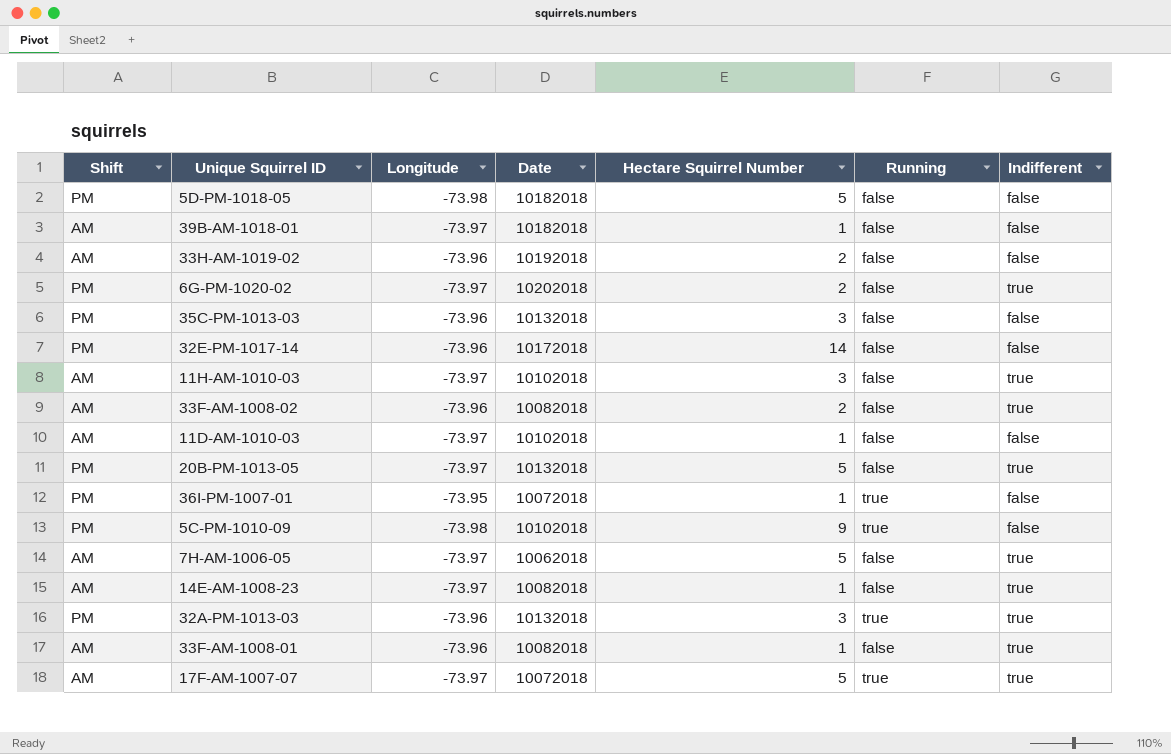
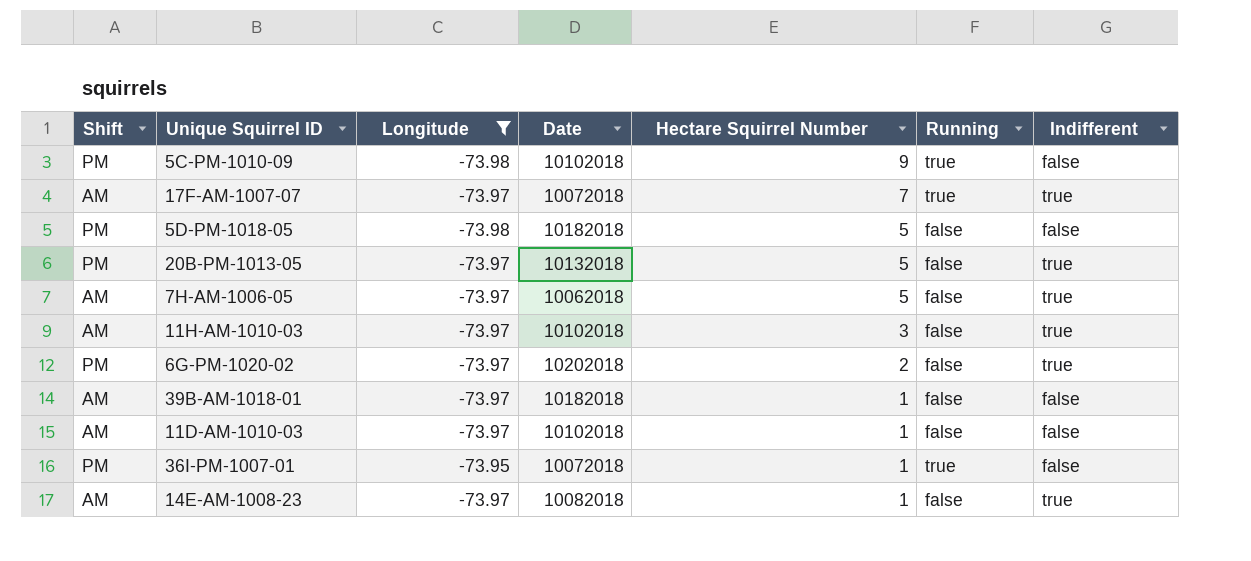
filter: none -> Longitude != -73.96
row order: none -> Hectare Squirrel Number descending
17F-AM-1007-07 | Hectare Squirrel Number: 5 -> 7

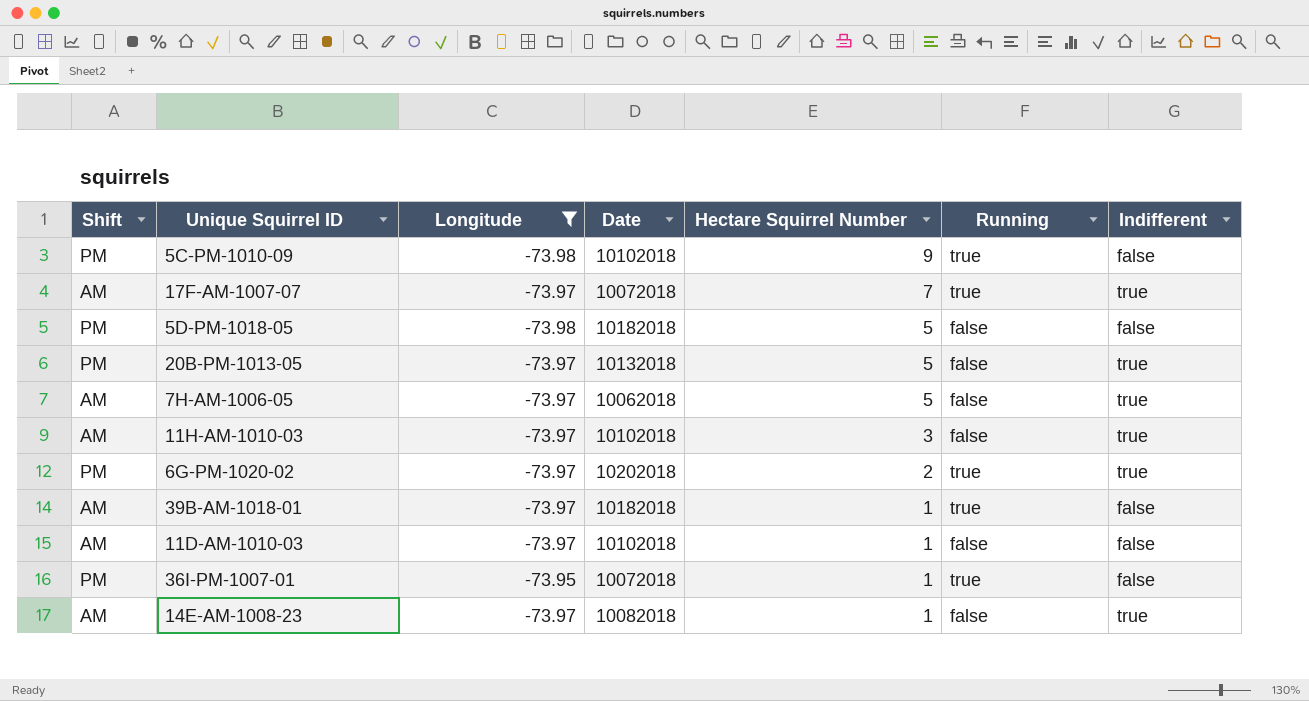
6G-PM-1020-02 | Running: false -> true
39B-AM-1018-01 | Running: false -> true

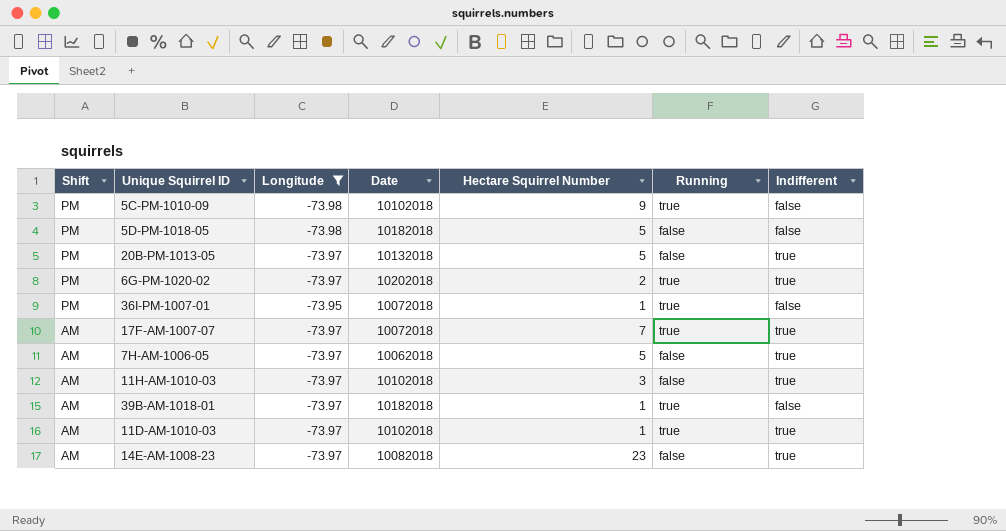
row order: Hectare Squirrel Number descending -> Shift descending
11D-AM-1010-03 | Running: false -> true
11D-AM-1010-03 | Indifferent: false -> true
14E-AM-1008-23 | Hectare Squirrel Number: 1 -> 23

